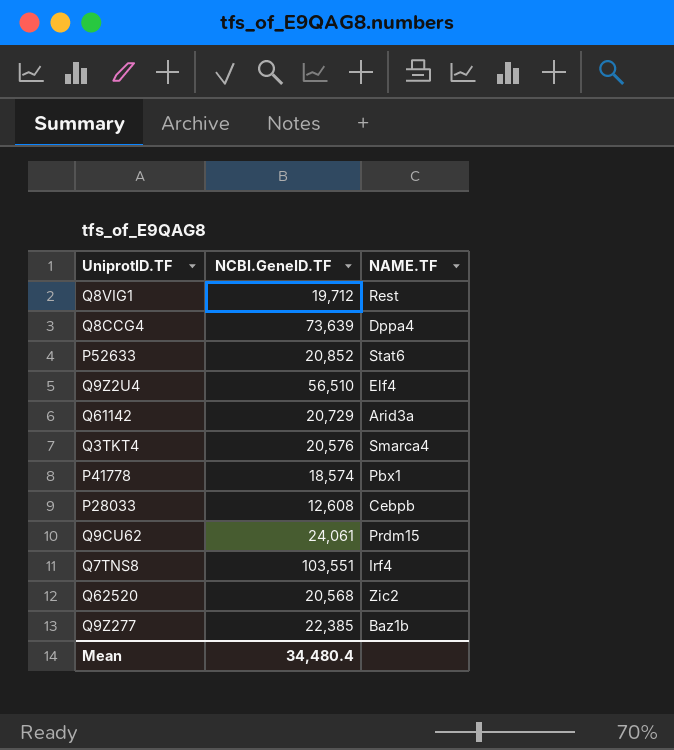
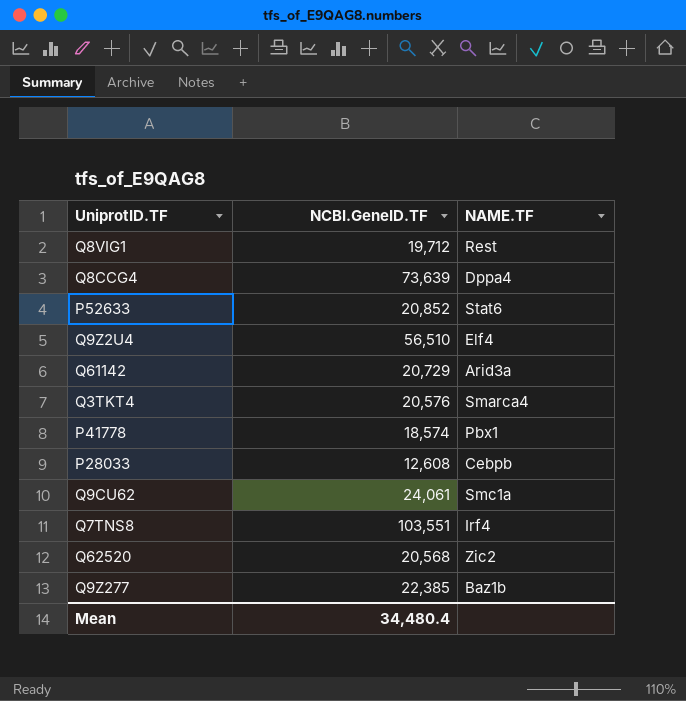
Q9CU62 | NAME.TF: Prdm15 -> Smc1a

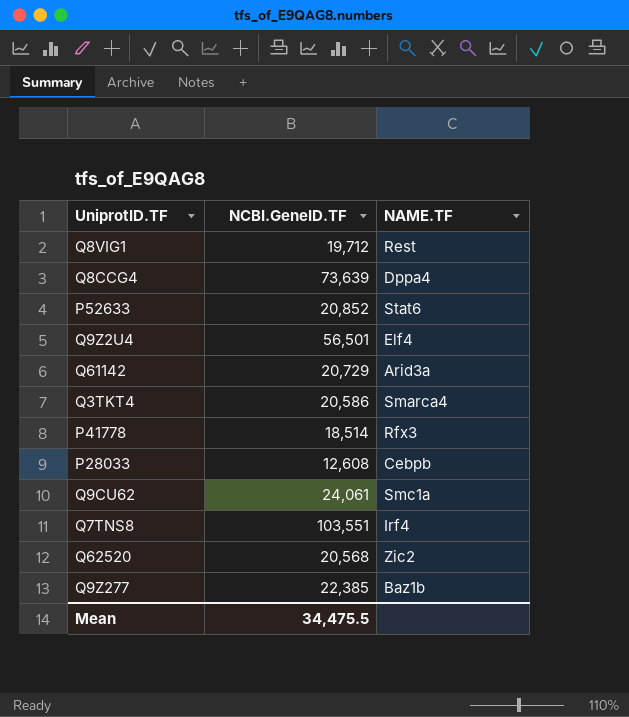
Q9Z2U4 | NCBI.GeneID.TF: 56,510 -> 56,501
Q3TKT4 | NCBI.GeneID.TF: 20,576 -> 20,586
P41778 | NCBI.GeneID.TF: 18,574 -> 18,514
P41778 | NAME.TF: Pbx1 -> Rfx3
Mean | NCBI.GeneID.TF: 34,480.4 -> 34,475.5

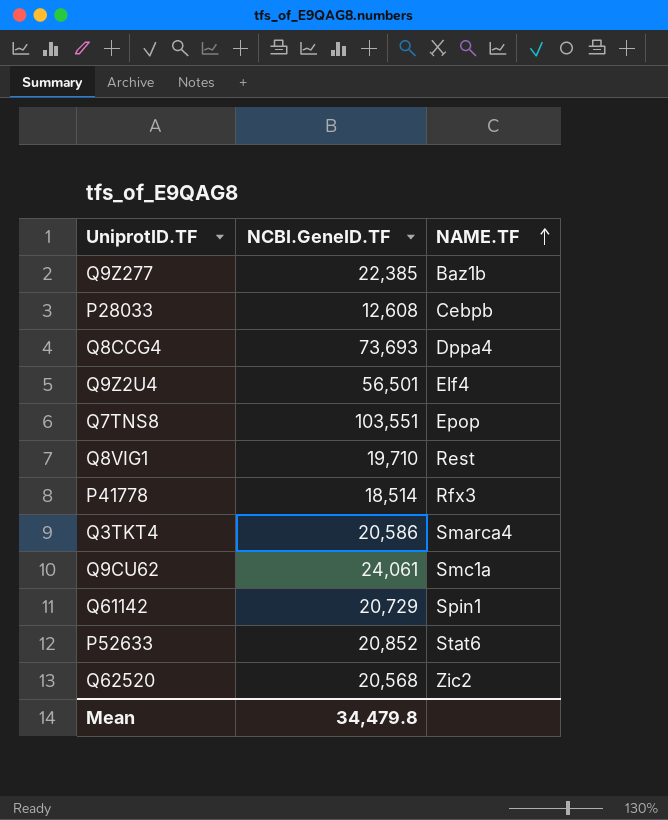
row order: none -> NAME.TF ascending
Q8CCG4 | NCBI.GeneID.TF: 73,639 -> 73,693
Q7TNS8 | NAME.TF: Irf4 -> Epop
Q8VIG1 | NCBI.GeneID.TF: 19,712 -> 19,710
Q61142 | NAME.TF: Arid3a -> Spin1
Mean | NCBI.GeneID.TF: 34,475.5 -> 34,479.8

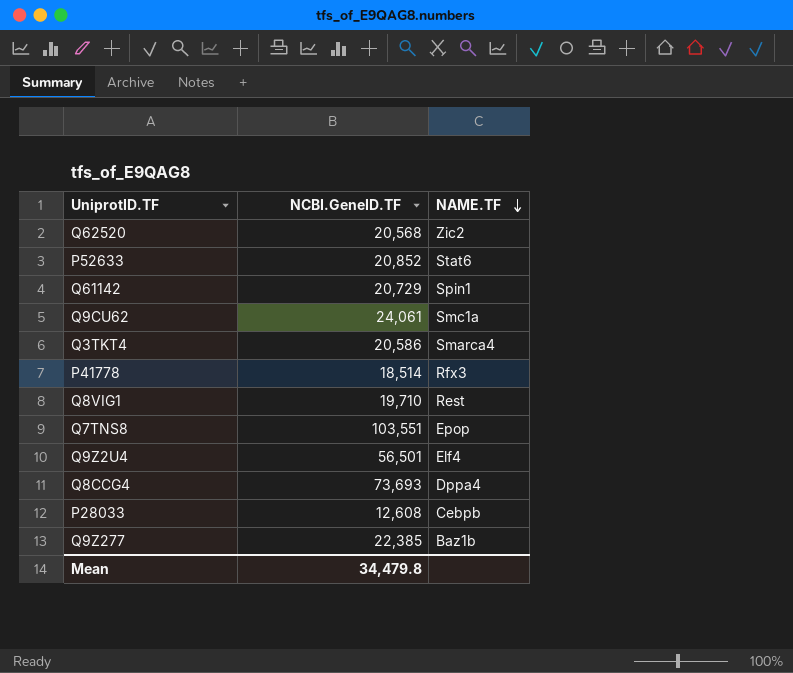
row order: NAME.TF ascending -> NAME.TF descending

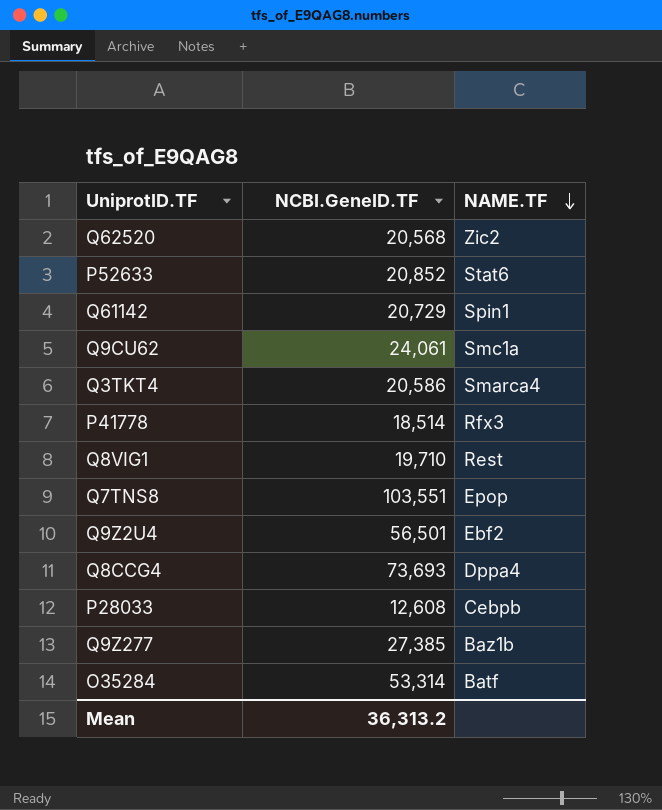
Q9Z2U4 | NAME.TF: Elf4 -> Ebf2
Q9Z277 | NCBI.GeneID.TF: 22,385 -> 27,385
row O35284: none -> 53,314 | Batf
Mean | NCBI.GeneID.TF: 34,479.8 -> 36,313.2

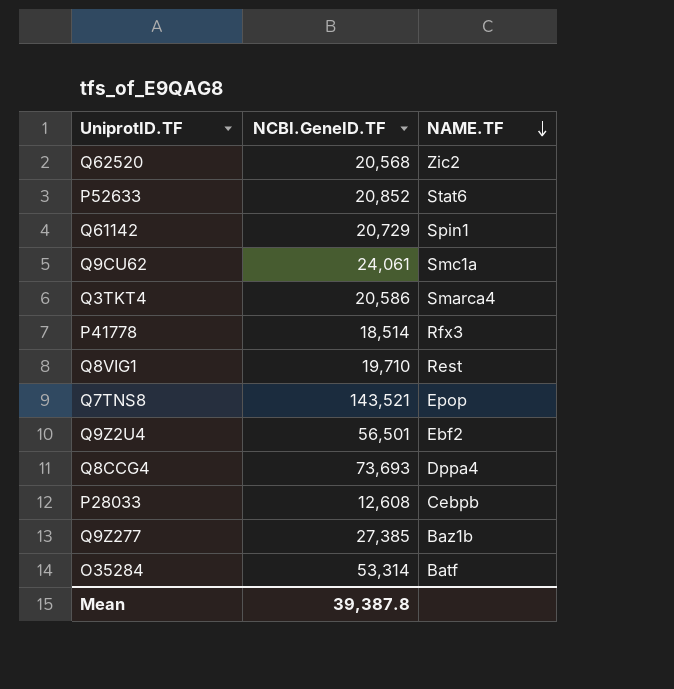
Q7TNS8 | NCBI.GeneID.TF: 103,551 -> 143,521
Mean | NCBI.GeneID.TF: 36,313.2 -> 39,387.8

